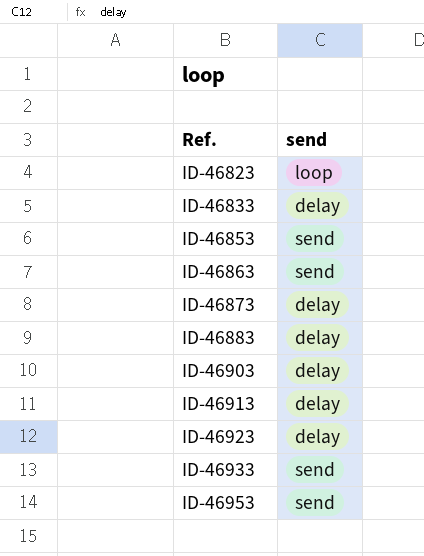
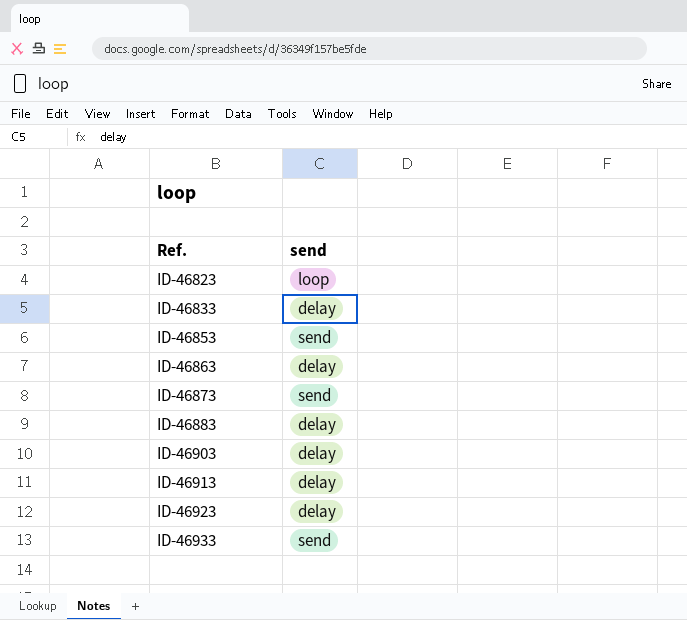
row ID-46953: send -> none
ID-46863 | send: send -> delay
ID-46873 | send: delay -> send

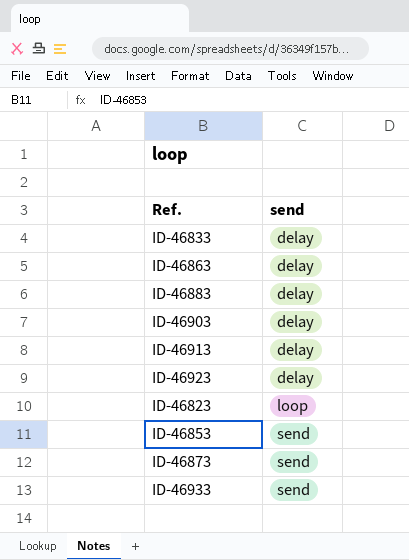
row order: Ref. ascending -> send ascending

